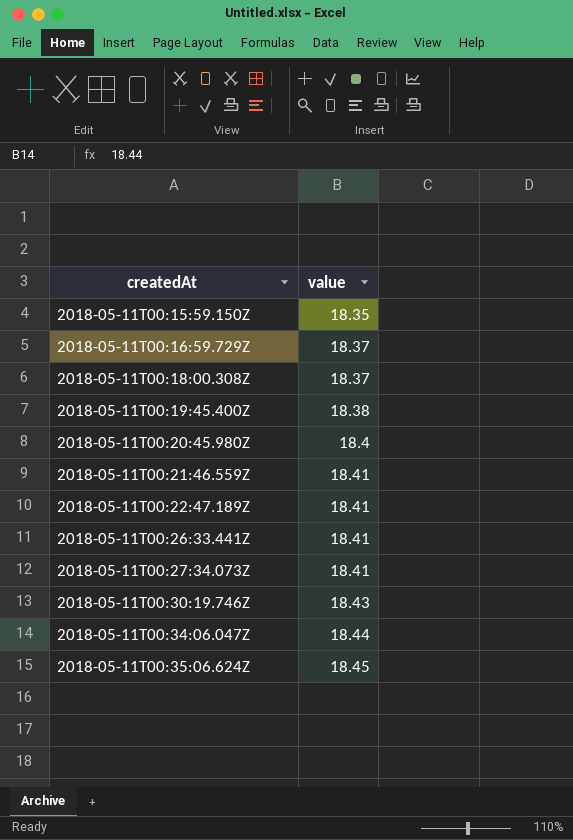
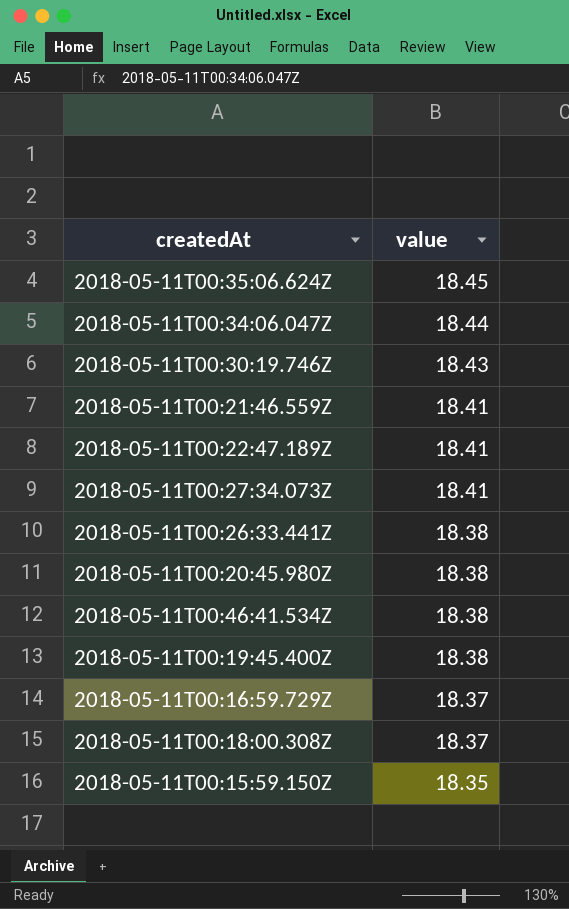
row order: createdAt ascending -> value descending
2018-05-11T00:26:33.441Z | value: 18.41 -> 18.38
2018-05-11T00:20:45.980Z | value: 18.4 -> 18.38
row 2018-05-11T00:46:41.534Z: none -> 18.38

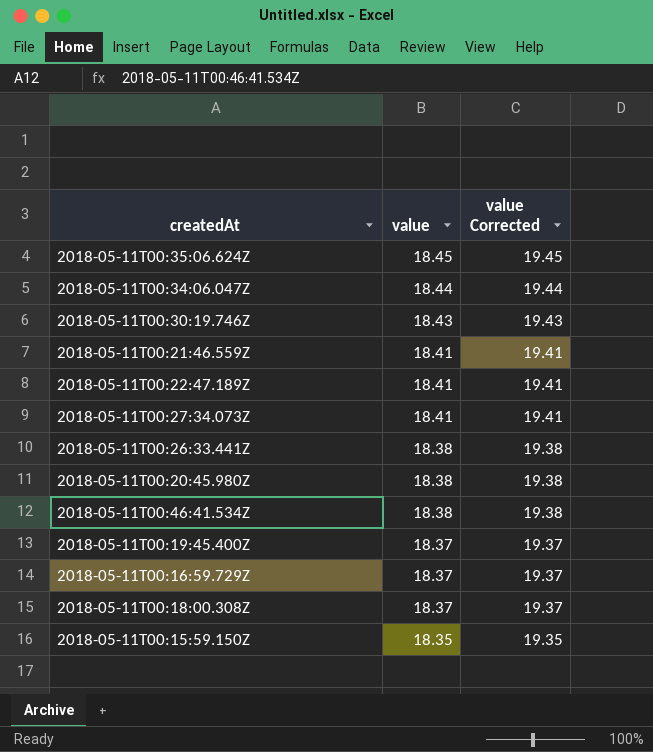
column value Corrected | formula: none -> [value] + 1
2018-05-11T00:19:45.400Z | value: 18.38 -> 18.37

